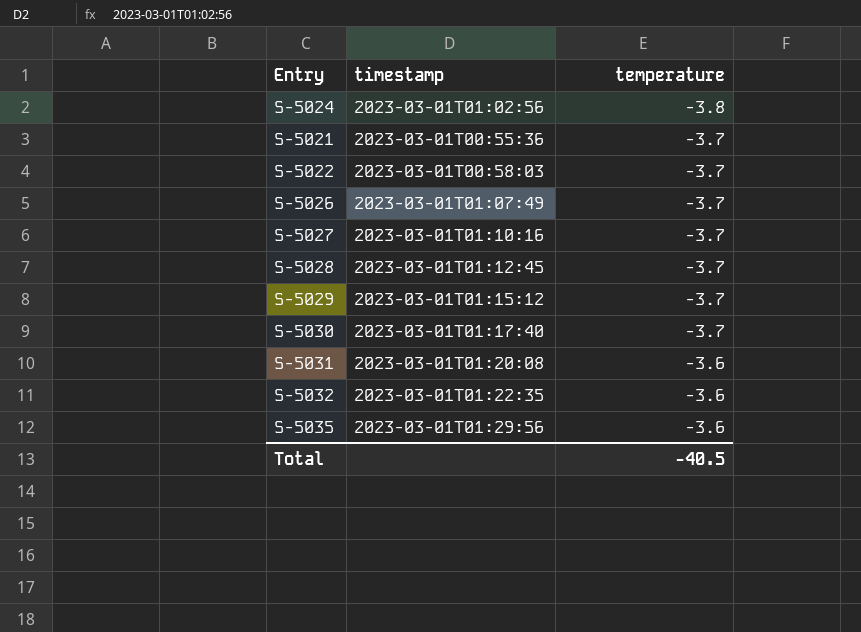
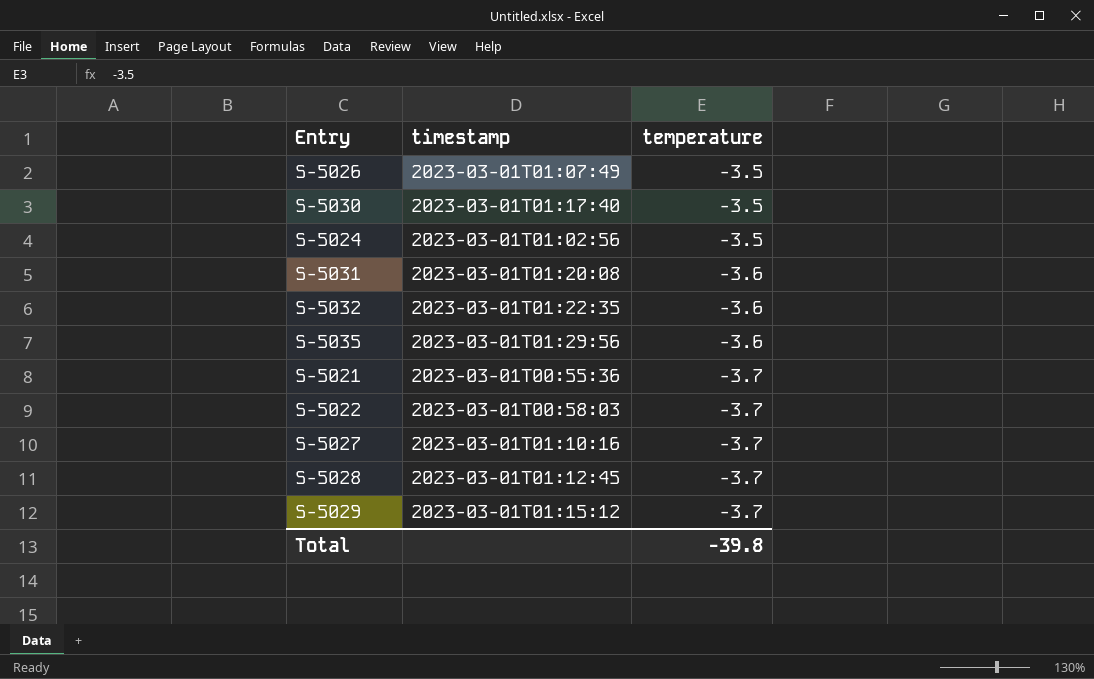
row order: temperature ascending -> temperature descending
S-5026 | temperature: -3.7 -> -3.5
S-5030 | temperature: -3.7 -> -3.5
S-5024 | temperature: -3.8 -> -3.5
Total | temperature: -40.5 -> -39.8

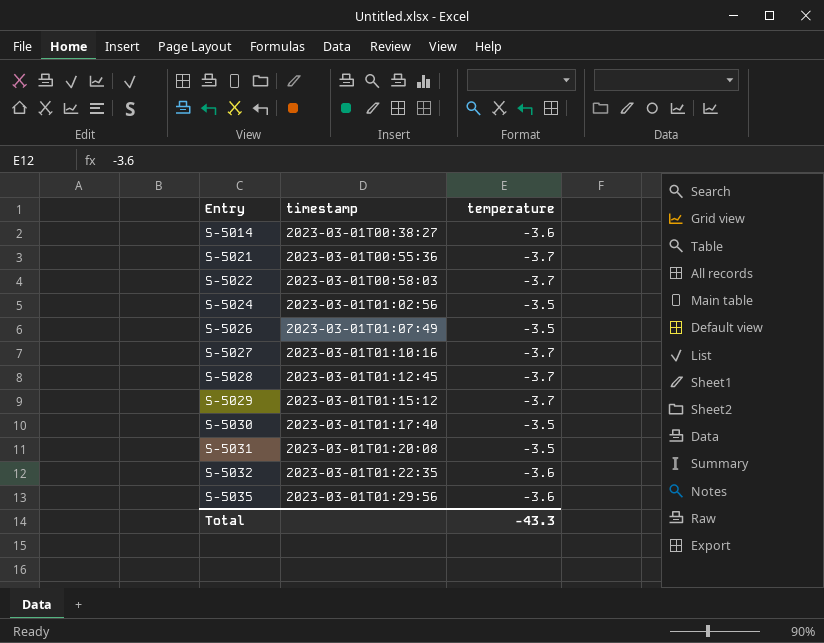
row order: temperature descending -> Entry ascending
row S-5014: none -> 2023-03-01T00:38:27 | -3.6
S-5031 | temperature: -3.6 -> -3.5
Total | temperature: -39.8 -> -43.3

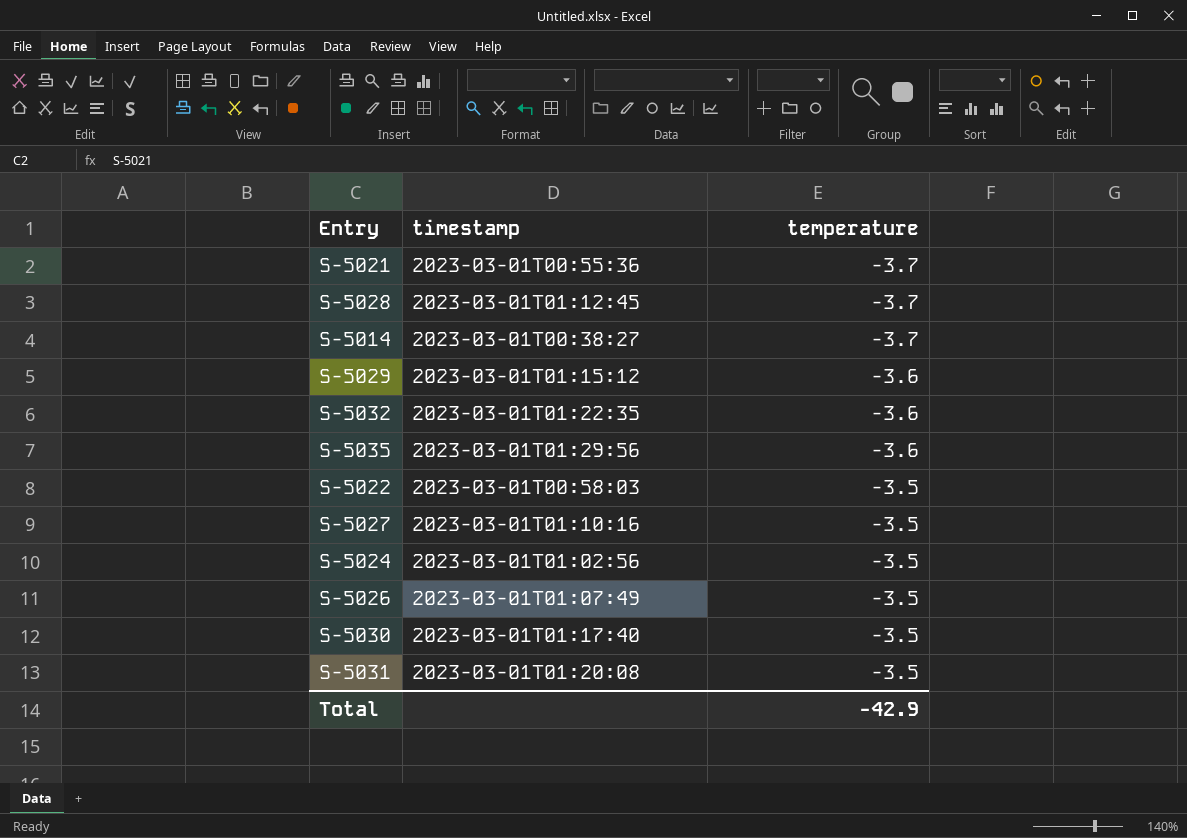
row order: Entry ascending -> temperature ascending
S-5014 | temperature: -3.6 -> -3.7
S-5029 | temperature: -3.7 -> -3.6
S-5022 | temperature: -3.7 -> -3.5
S-5027 | temperature: -3.7 -> -3.5
Total | temperature: -43.3 -> -42.9

